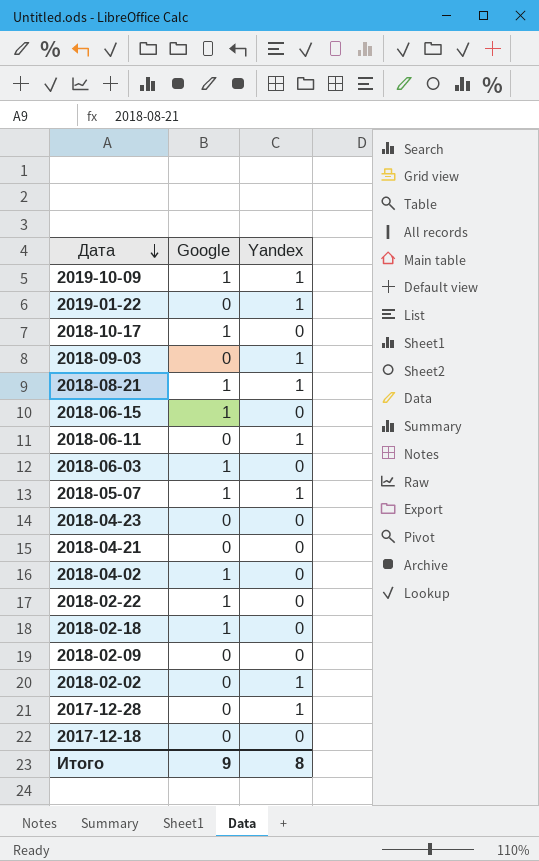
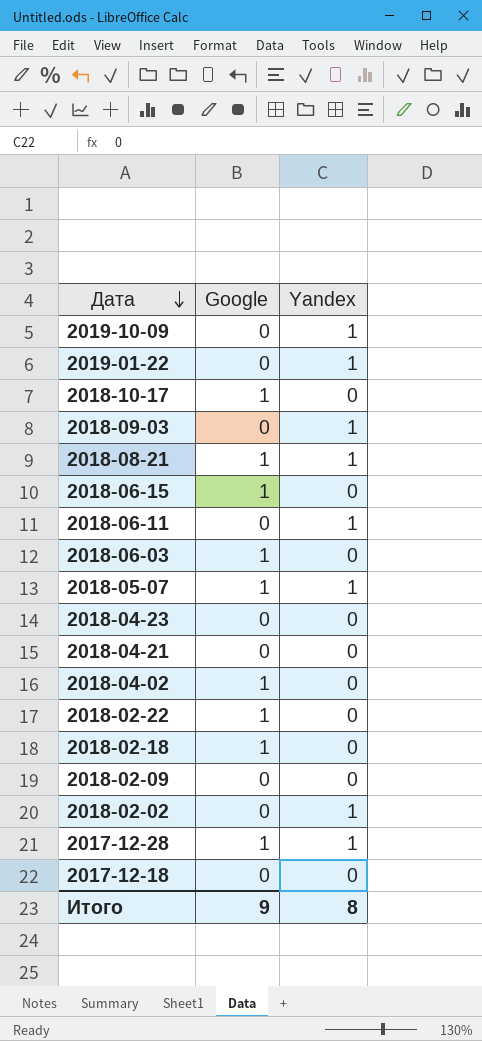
2019-10-09 | Google: 1 -> 0
2017-12-28 | Google: 0 -> 1

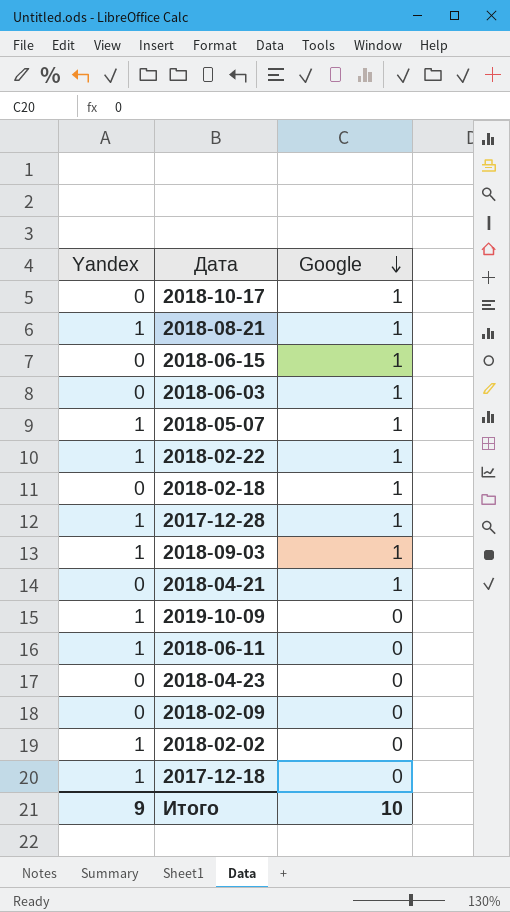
row order: Дата descending -> Google descending
column Yandex | position: 3 -> 1
row 2019-01-22: 0 | 1 -> none
row 2018-04-02: 1 | 0 -> none
2018-02-22 | Yandex: 0 -> 1
2018-09-03 | Google: 0 -> 1
2018-04-21 | Google: 0 -> 1
2017-12-18 | Yandex: 0 -> 1
Итого | Yandex: 8 -> 9
Итого | Google: 9 -> 10

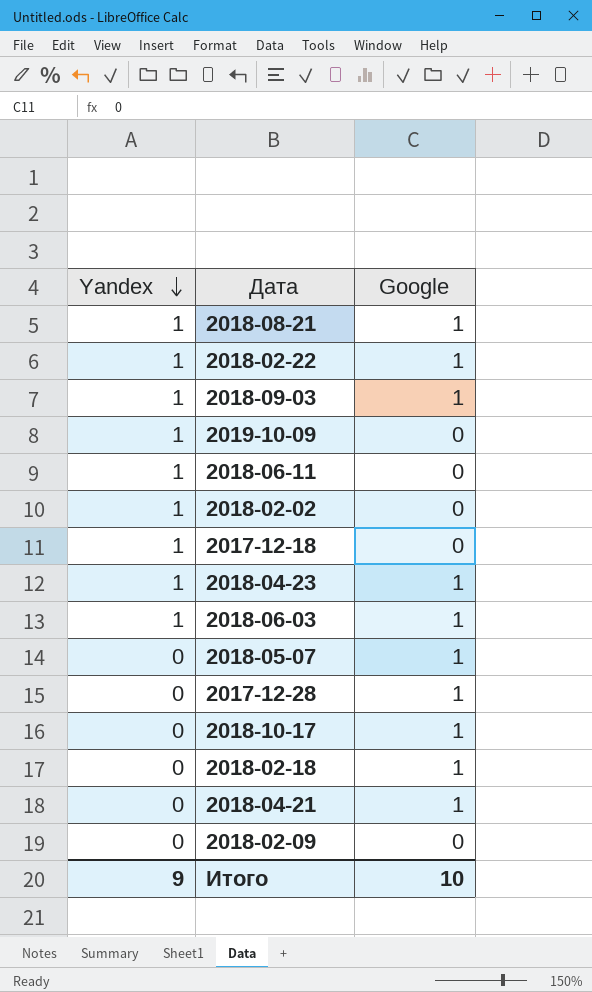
row order: Google descending -> Yandex descending
row 2018-06-15: 0 | 1 -> none
2018-04-23 | Yandex: 0 -> 1
2018-04-23 | Google: 0 -> 1
2018-06-03 | Yandex: 0 -> 1
2018-05-07 | Yandex: 1 -> 0
2017-12-28 | Yandex: 1 -> 0

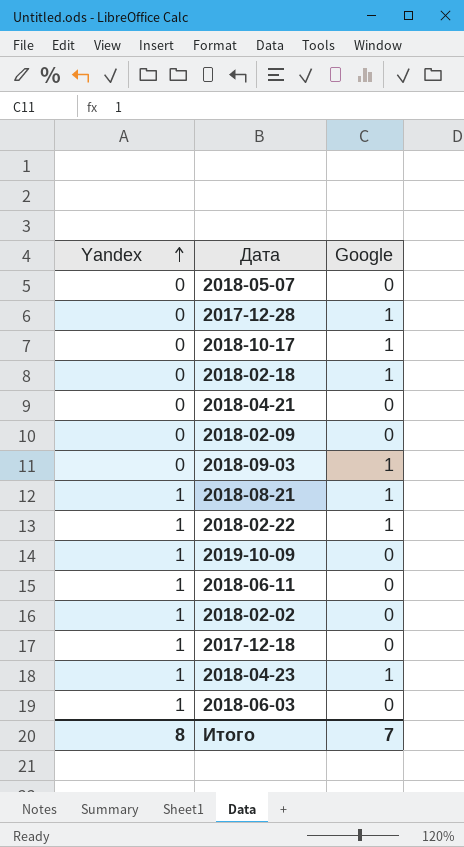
row order: Yandex descending -> Yandex ascending
2018-05-07 | Google: 1 -> 0
2018-04-21 | Google: 1 -> 0
2018-09-03 | Yandex: 1 -> 0
2018-06-03 | Google: 1 -> 0
Итого | Yandex: 9 -> 8
Итого | Google: 10 -> 7

